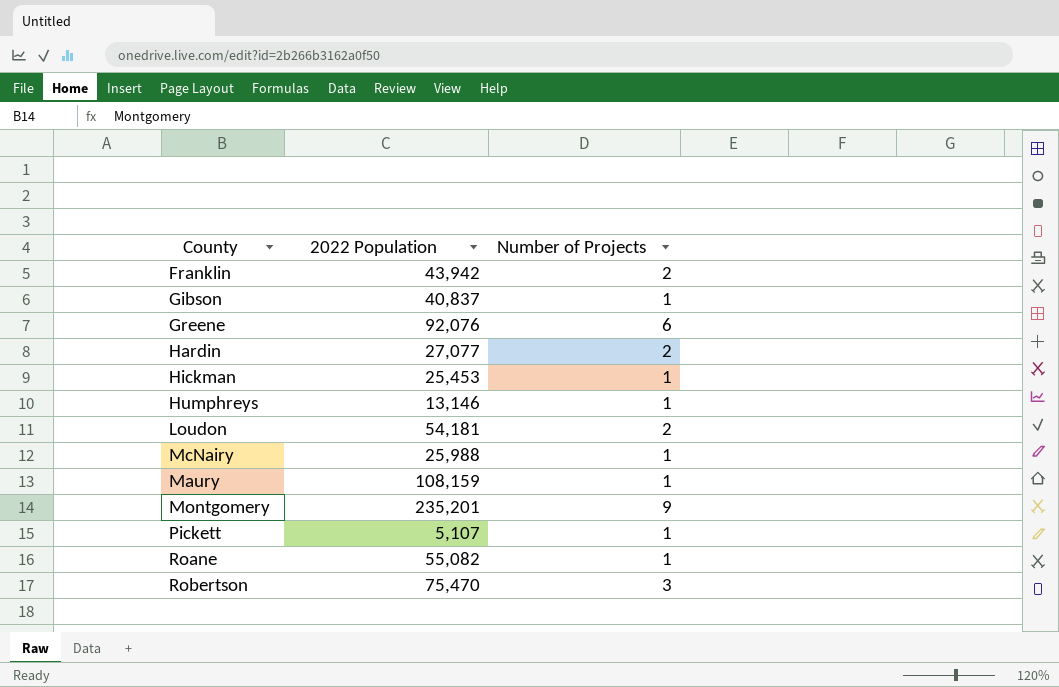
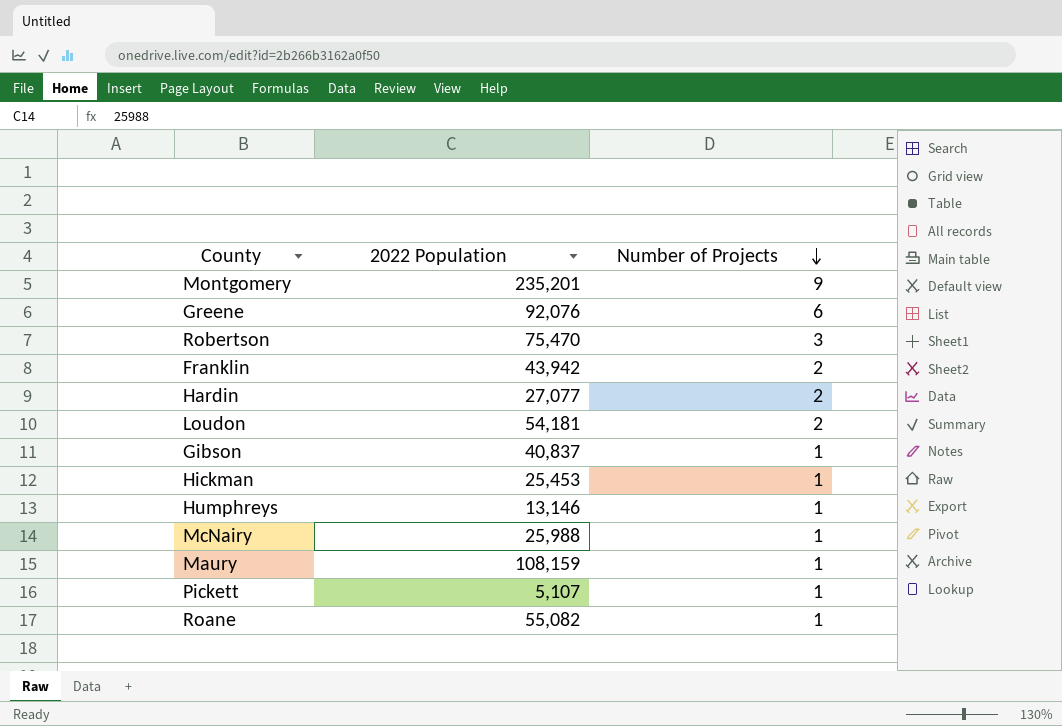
row order: none -> Number of Projects descending

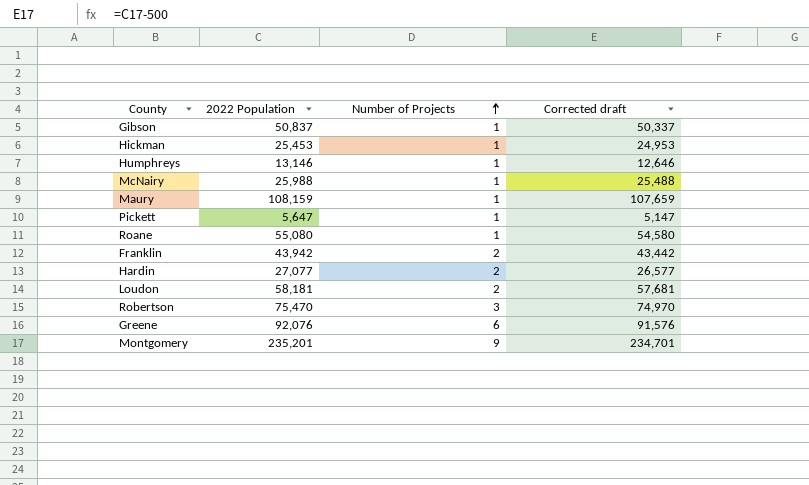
row order: Number of Projects descending -> Number of Projects ascending
column Corrected draft | formula: none -> [2022 Population] - 500
Gibson | 2022 Population: 40,837 -> 50,837
Pickett | 2022 Population: 5,107 -> 5,647
Roane | 2022 Population: 55,082 -> 55,080
Loudon | 2022 Population: 54,181 -> 58,181

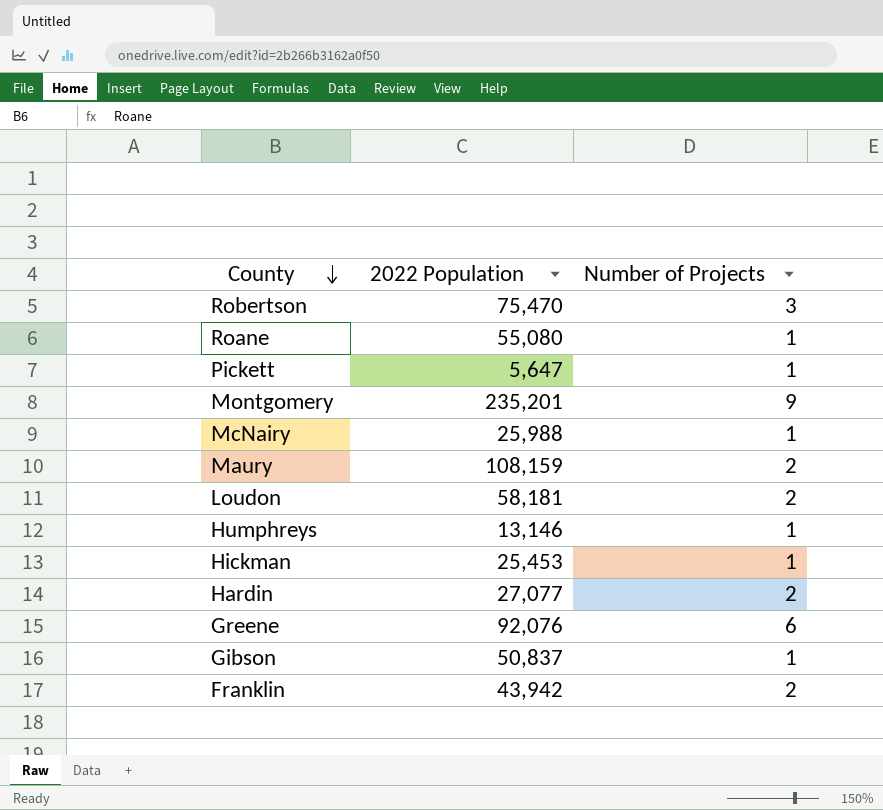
row order: Number of Projects ascending -> County descending
column Corrected draft | formula: [2022 Population] - 500 -> none
Maury | Number of Projects: 1 -> 2

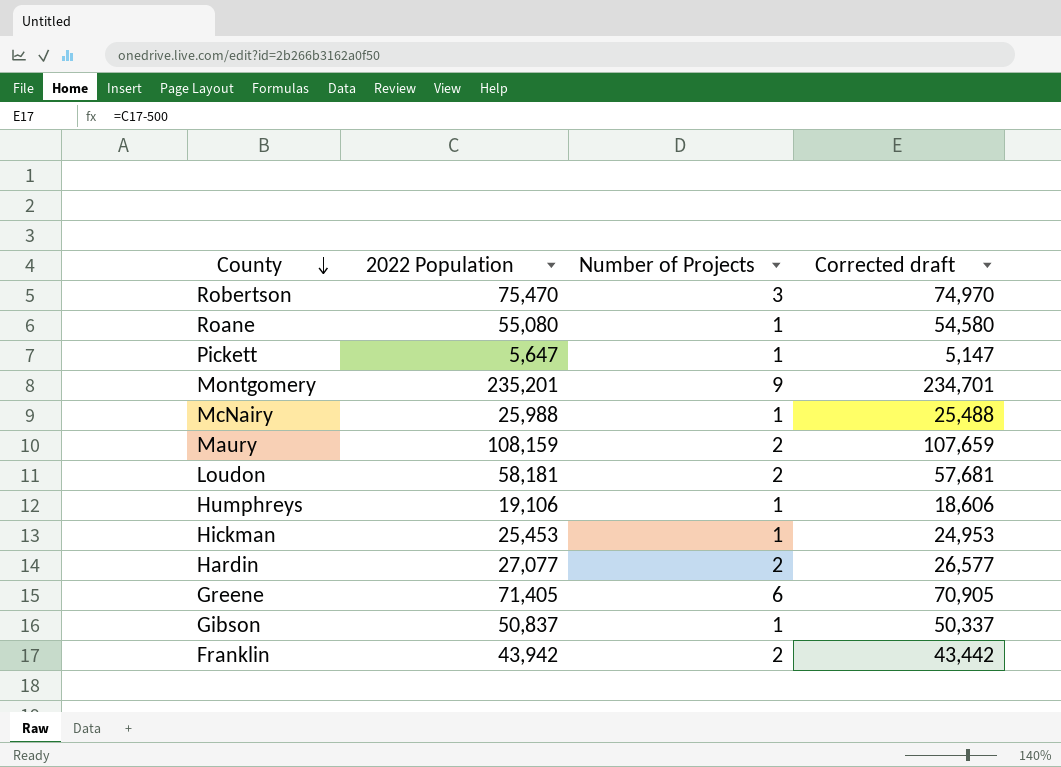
column Corrected draft | formula: none -> [2022 Population] - 500
Humphreys | 2022 Population: 13,146 -> 19,106
Greene | 2022 Population: 92,076 -> 71,405

